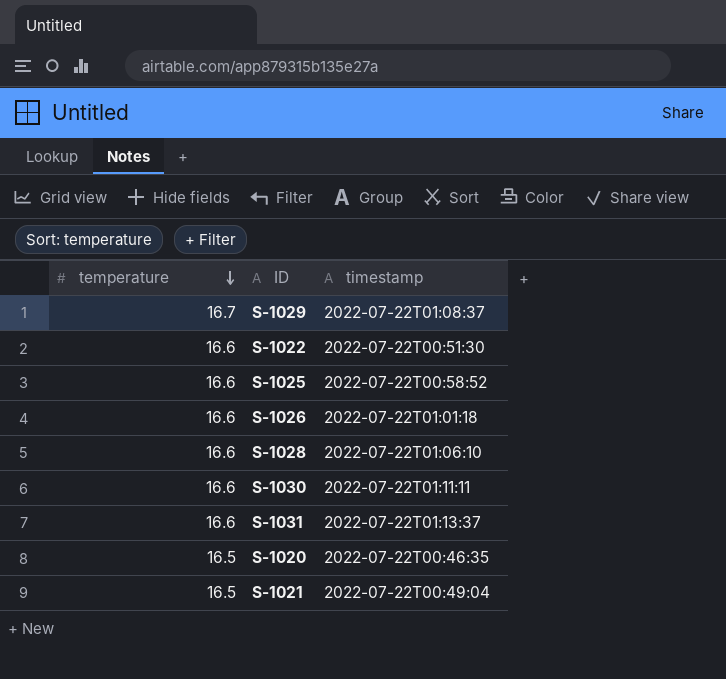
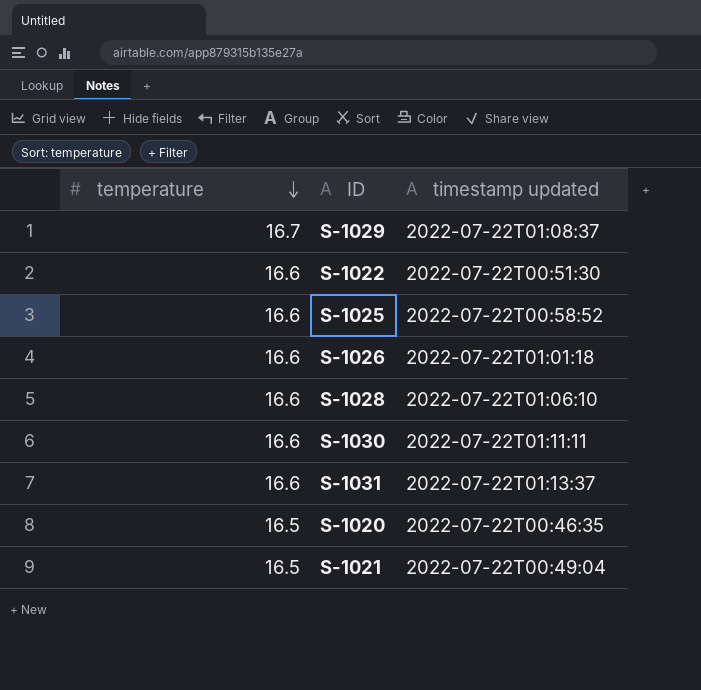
column name: timestamp -> timestamp updated

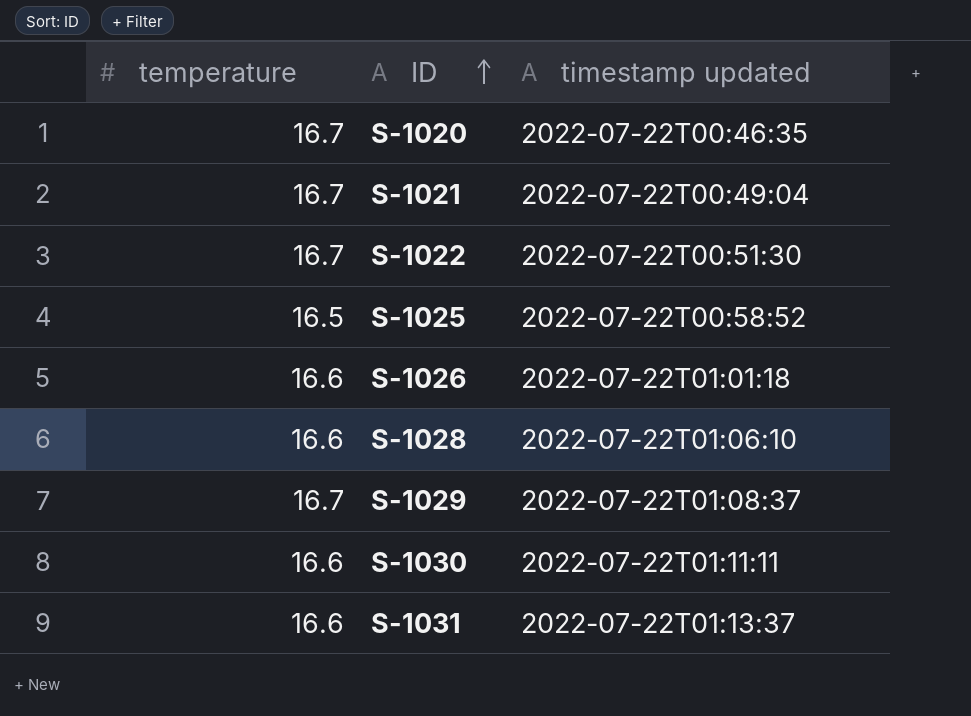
row order: temperature descending -> ID ascending
S-1020 | temperature: 16.5 -> 16.7
S-1021 | temperature: 16.5 -> 16.7
S-1022 | temperature: 16.6 -> 16.7
S-1025 | temperature: 16.6 -> 16.5

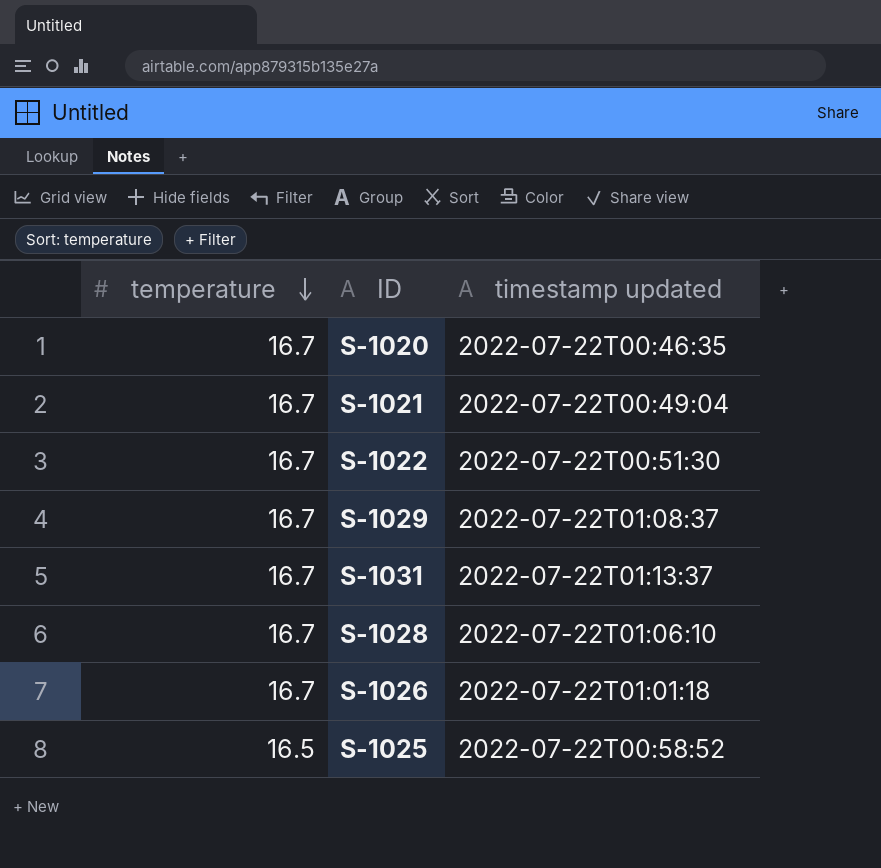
row order: ID ascending -> temperature descending
row S-1030: 16.6 | 2022-07-22T01:11:11 -> none
S-1031 | temperature: 16.6 -> 16.7
S-1028 | temperature: 16.6 -> 16.7
S-1026 | temperature: 16.6 -> 16.7

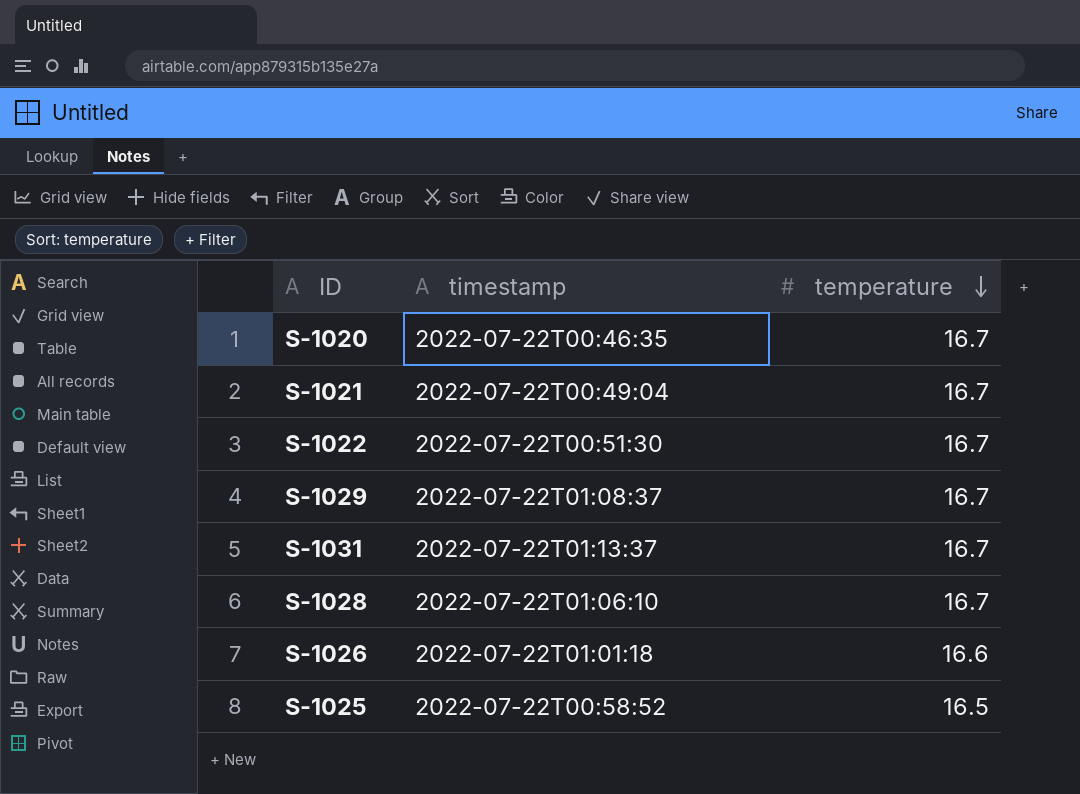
column name: timestamp updated -> timestamp
column temperature | position: 1 -> 3
S-1026 | temperature: 16.7 -> 16.6

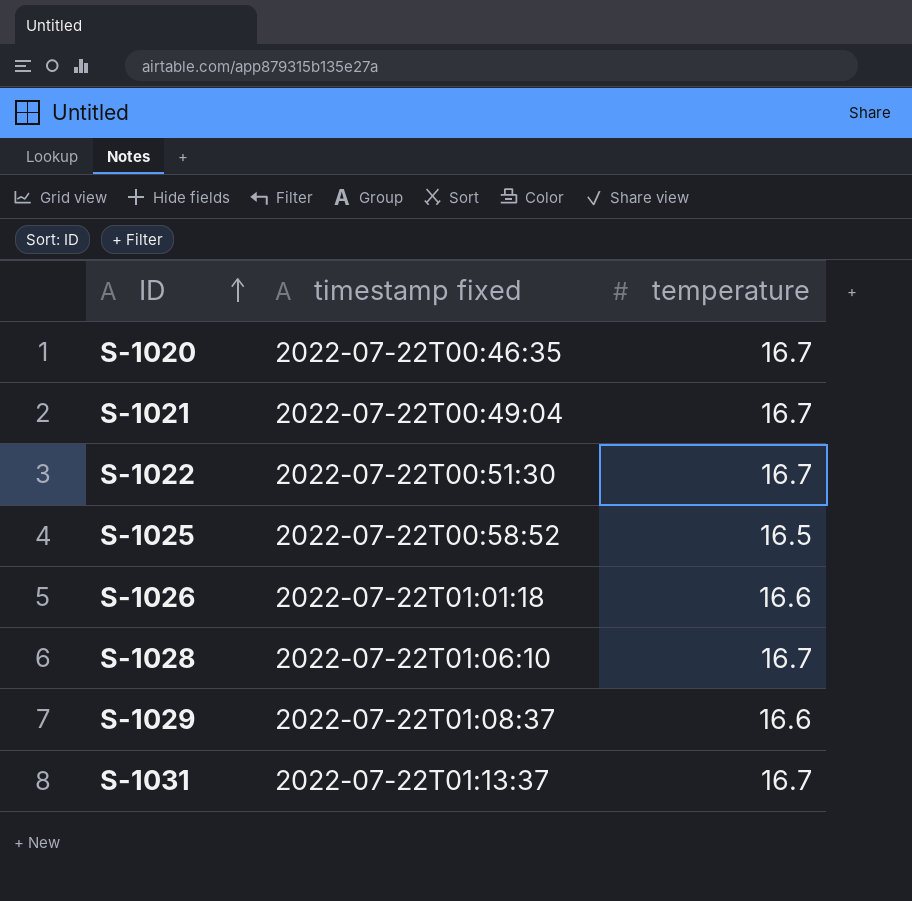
row order: temperature descending -> ID ascending
column name: timestamp -> timestamp fixed
S-1029 | temperature: 16.7 -> 16.6

